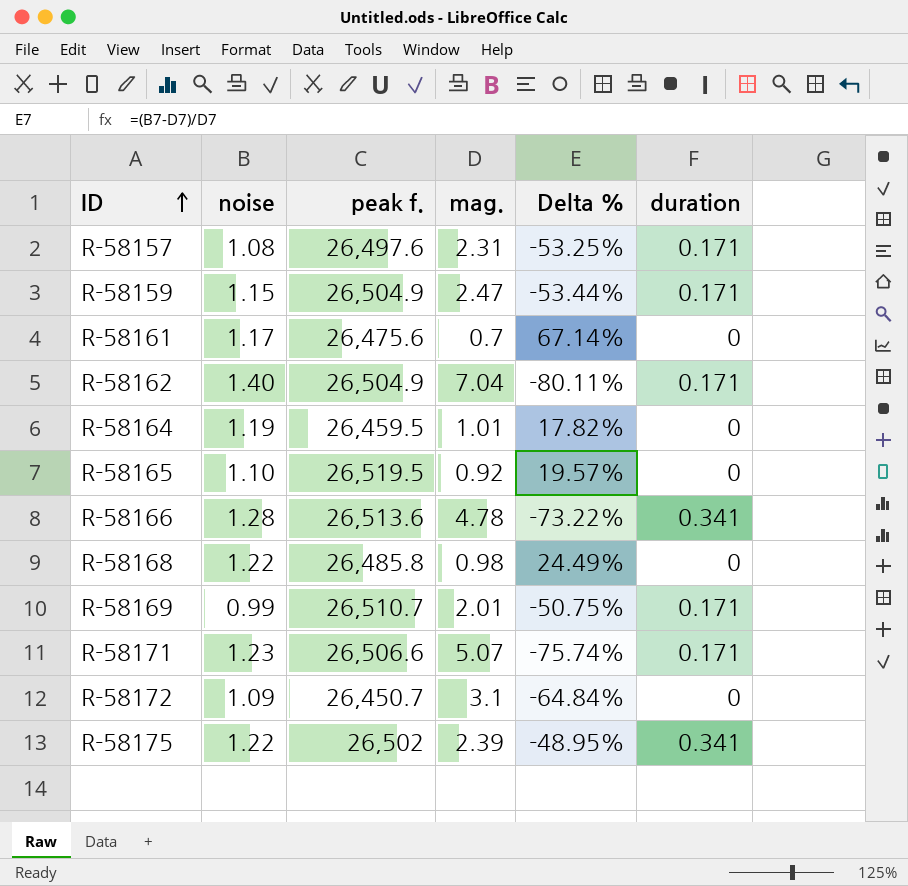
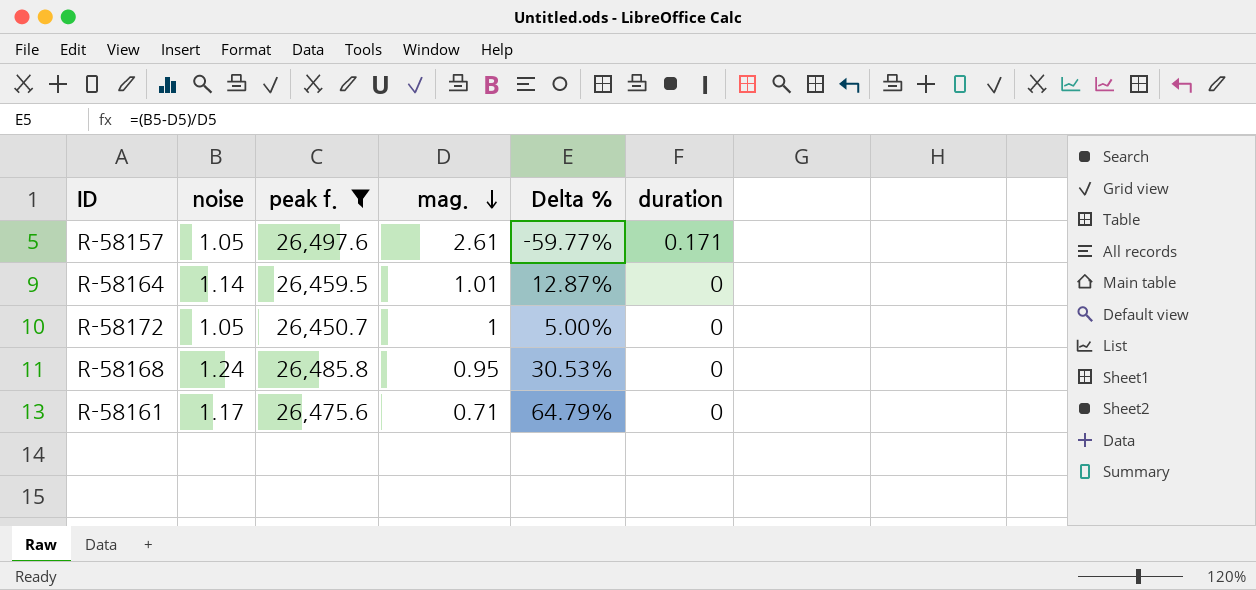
filter: none -> peak f. <= 26,497.6
row order: ID ascending -> mag. descending
R-58157 | noise: 1.08 -> 1.05
R-58157 | mag.: 2.31 -> 2.61
R-58157 | Delta %: -53.25% -> -59.77%
R-58164 | noise: 1.19 -> 1.14
R-58164 | Delta %: 17.82% -> 12.87%
R-58172 | noise: 1.09 -> 1.05
R-58172 | mag.: 3.1 -> 1
R-58172 | Delta %: -64.84% -> 5.00%
R-58168 | noise: 1.22 -> 1.24
R-58168 | mag.: 0.98 -> 0.95
R-58168 | Delta %: 24.49% -> 30.53%
R-58161 | mag.: 0.7 -> 0.71
R-58161 | Delta %: 67.14% -> 64.79%

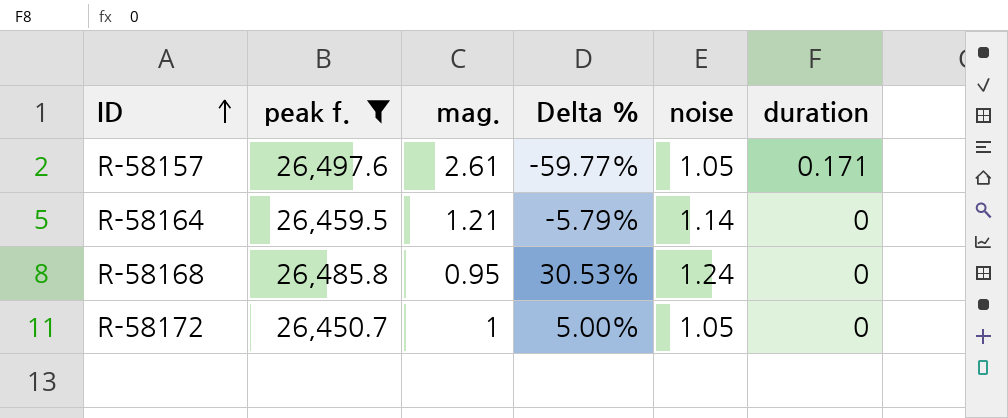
row order: mag. descending -> ID ascending
column noise | position: 2 -> 5
row R-58161: 1.17 | 26,475.6 | 0.71 | 64.79% | 0 -> none
R-58164 | mag.: 1.01 -> 1.21
R-58164 | Delta %: 12.87% -> -5.79%

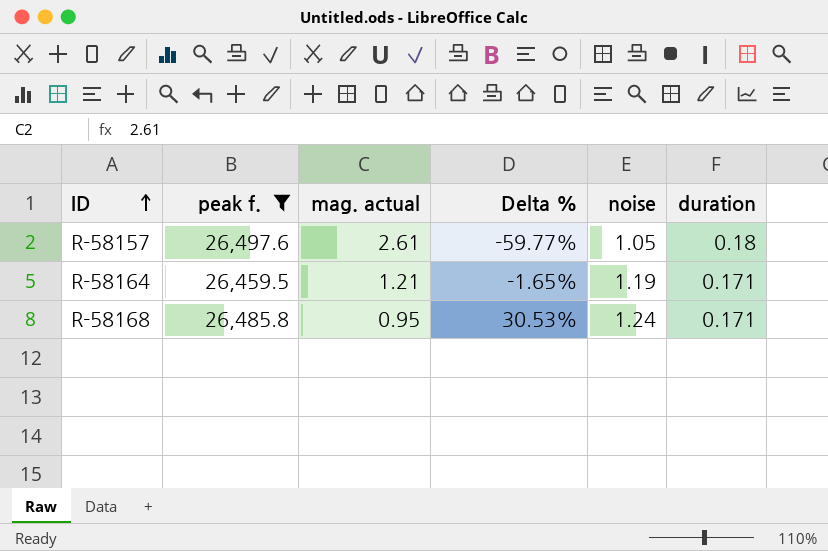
column name: mag. -> mag. actual
row R-58172: 26,450.7 | 1 | 5.00% | 1.05 | 0 -> none
R-58157 | duration: 0.171 -> 0.18
R-58164 | Delta %: -5.79% -> -1.65%
R-58164 | noise: 1.14 -> 1.19
R-58164 | duration: 0 -> 0.171
R-58168 | duration: 0 -> 0.171

